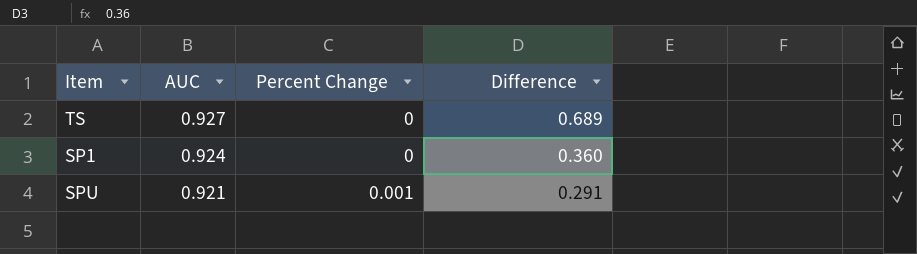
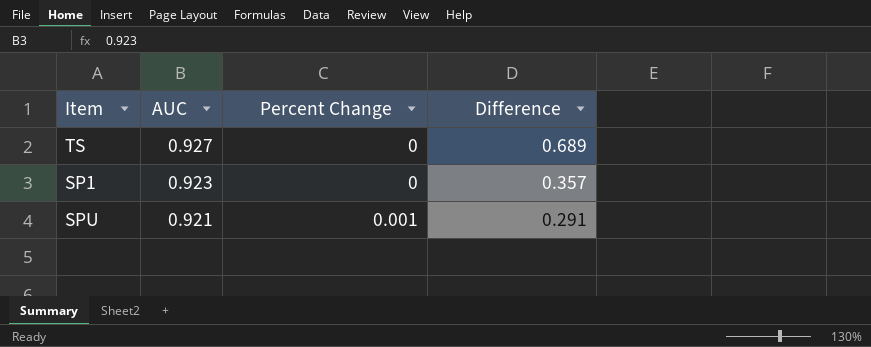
SP1 | AUC: 0.924 -> 0.923
SP1 | Difference: 0.360 -> 0.357

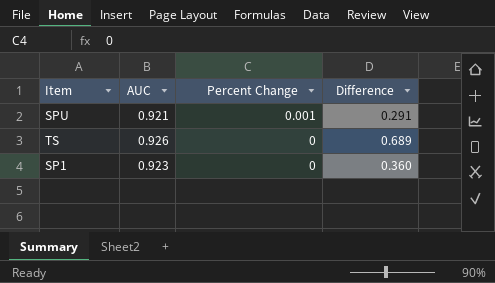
row order: AUC descending -> Percent Change descending
TS | AUC: 0.927 -> 0.926
SP1 | Difference: 0.357 -> 0.360

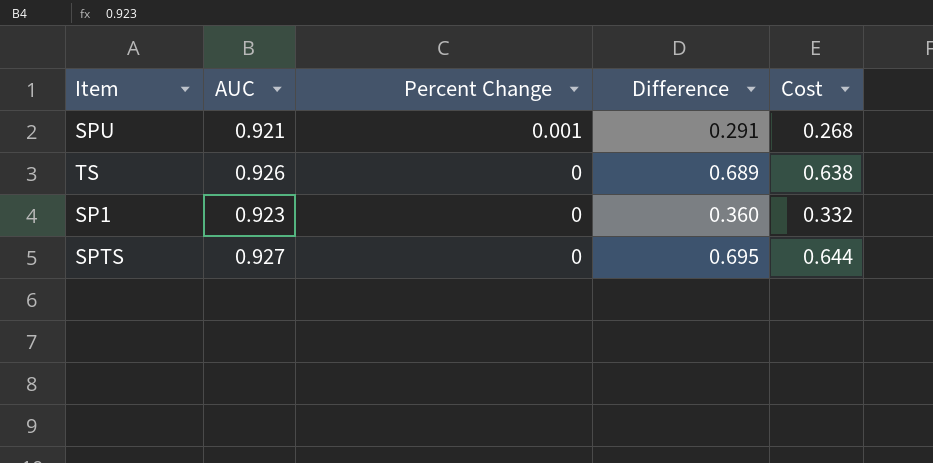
column Cost | formula: none -> [AUC] * [Difference]
row SPTS: none -> 0.927 | 0 | 0.695 | 0.644

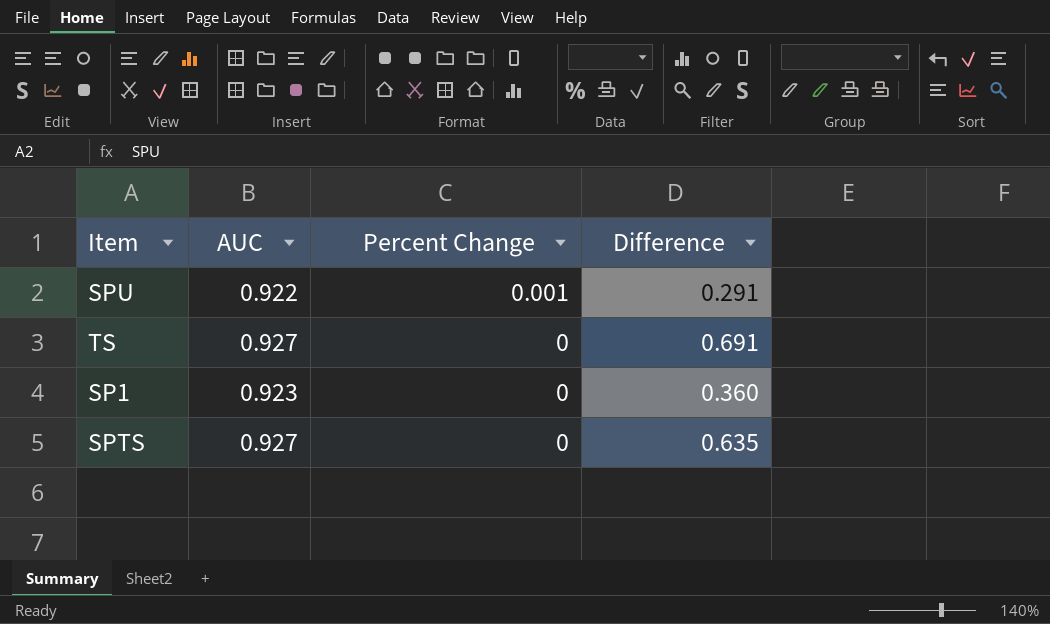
column Cost | formula: [AUC] * [Difference] -> none
SPU | AUC: 0.921 -> 0.922
TS | AUC: 0.926 -> 0.927
TS | Difference: 0.689 -> 0.691
SPTS | Difference: 0.695 -> 0.635

